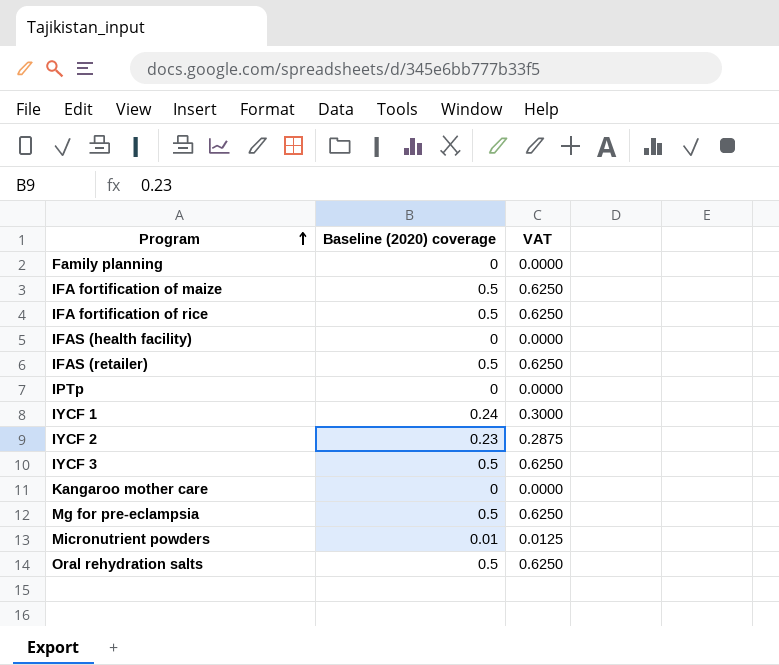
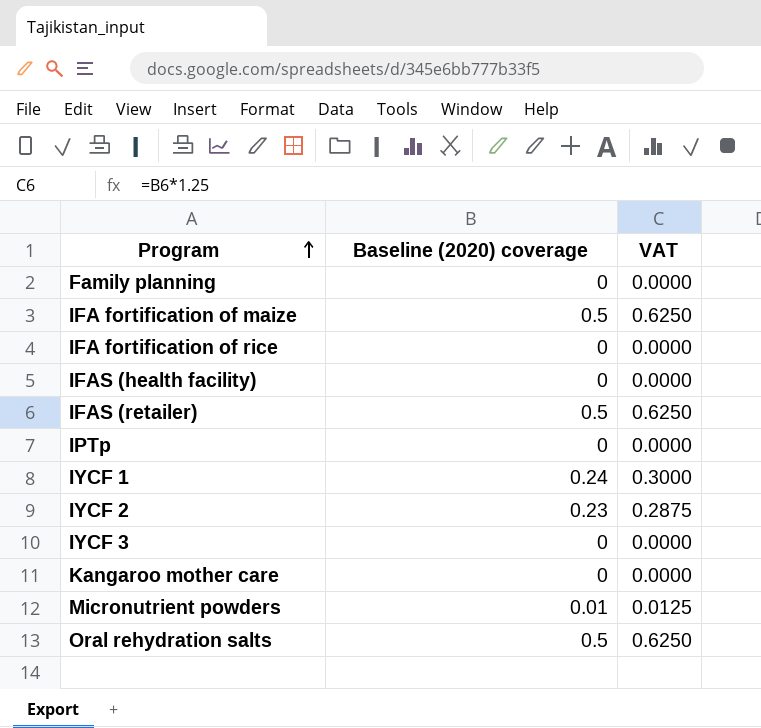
row Mg for pre-eclampsia: 0.5 | 0.6250 -> none
IFA fortification of rice | Baseline (2020) coverage: 0.5 -> 0
IFA fortification of rice | VAT: 0.6250 -> 0.0000
IYCF 3 | Baseline (2020) coverage: 0.5 -> 0
IYCF 3 | VAT: 0.6250 -> 0.0000

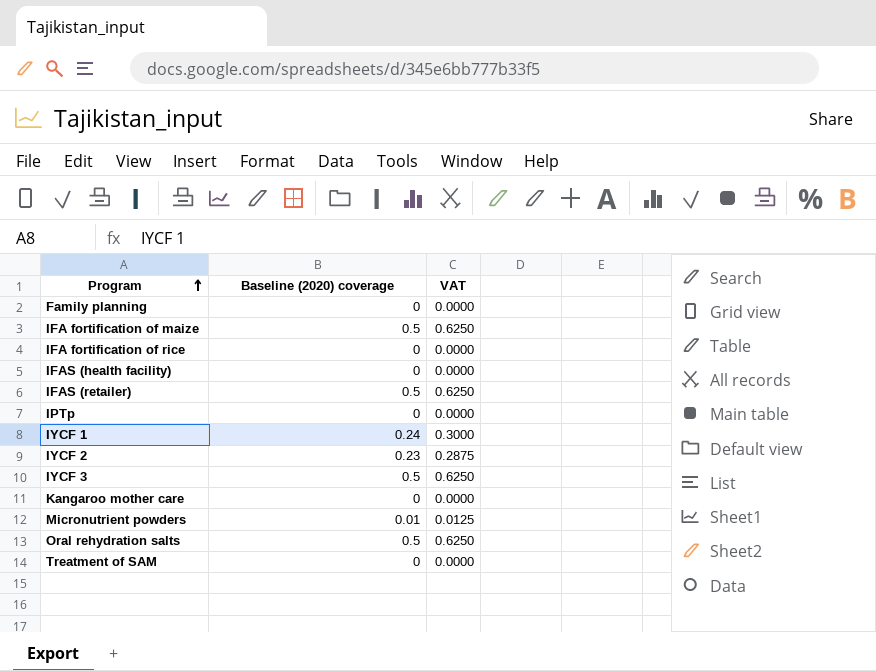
IYCF 3 | Baseline (2020) coverage: 0 -> 0.5
IYCF 3 | VAT: 0.0000 -> 0.6250
row Treatment of SAM: none -> 0 | 0.0000

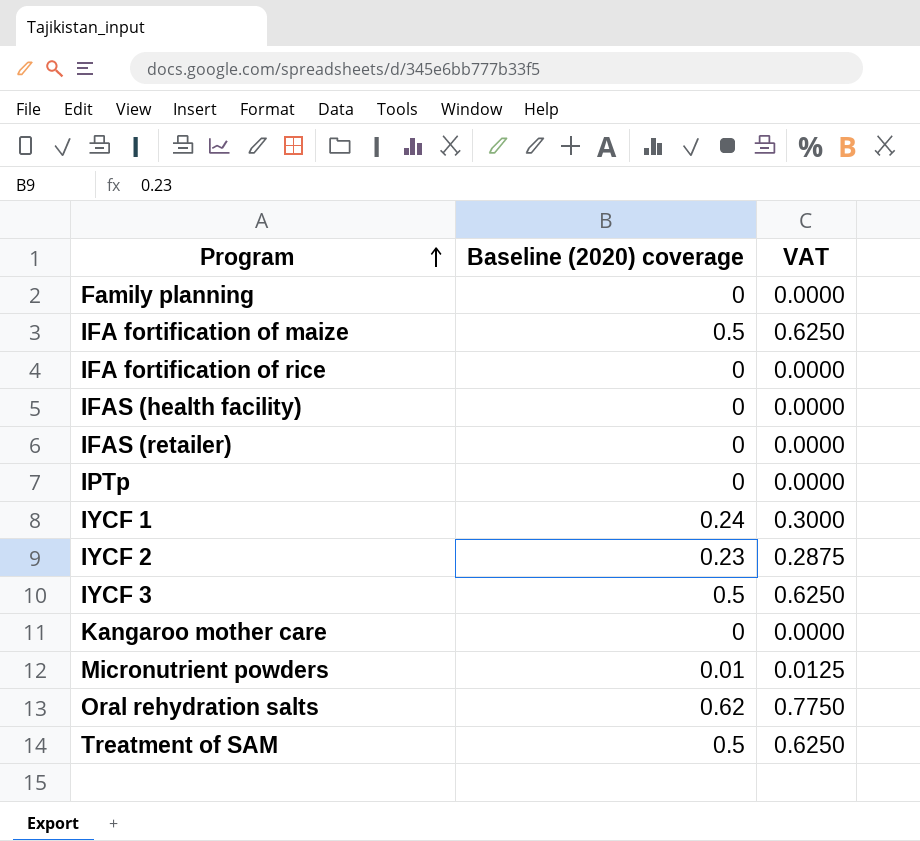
IFAS (retailer) | Baseline (2020) coverage: 0.5 -> 0
IFAS (retailer) | VAT: 0.6250 -> 0.0000
Oral rehydration salts | Baseline (2020) coverage: 0.5 -> 0.62
Oral rehydration salts | VAT: 0.6250 -> 0.7750
Treatment of SAM | Baseline (2020) coverage: 0 -> 0.5
Treatment of SAM | VAT: 0.0000 -> 0.6250

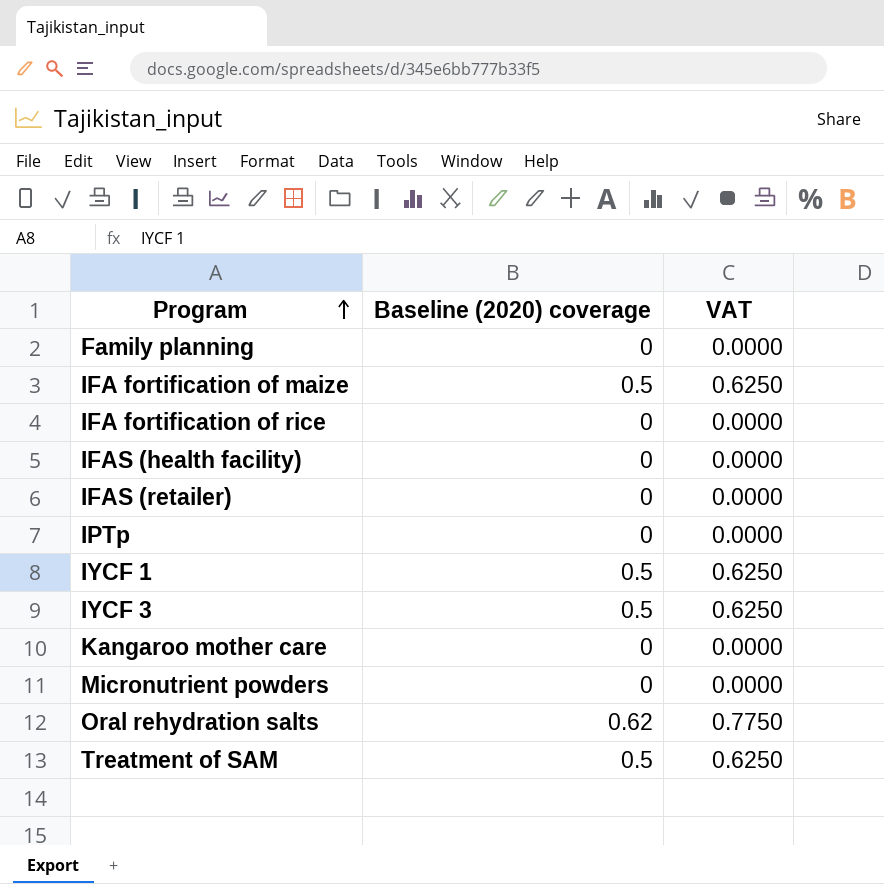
row IYCF 2: 0.23 | 0.2875 -> none
IYCF 1 | Baseline (2020) coverage: 0.24 -> 0.5
IYCF 1 | VAT: 0.3000 -> 0.6250
Micronutrient powders | Baseline (2020) coverage: 0.01 -> 0
Micronutrient powders | VAT: 0.0125 -> 0.0000

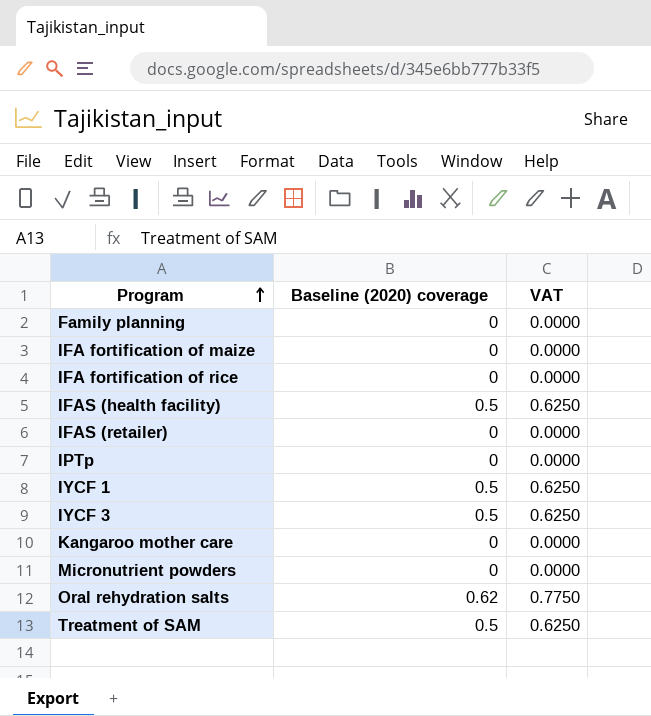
IFA fortification of maize | Baseline (2020) coverage: 0.5 -> 0
IFA fortification of maize | VAT: 0.6250 -> 0.0000
IFAS (health facility) | Baseline (2020) coverage: 0 -> 0.5
IFAS (health facility) | VAT: 0.0000 -> 0.6250

